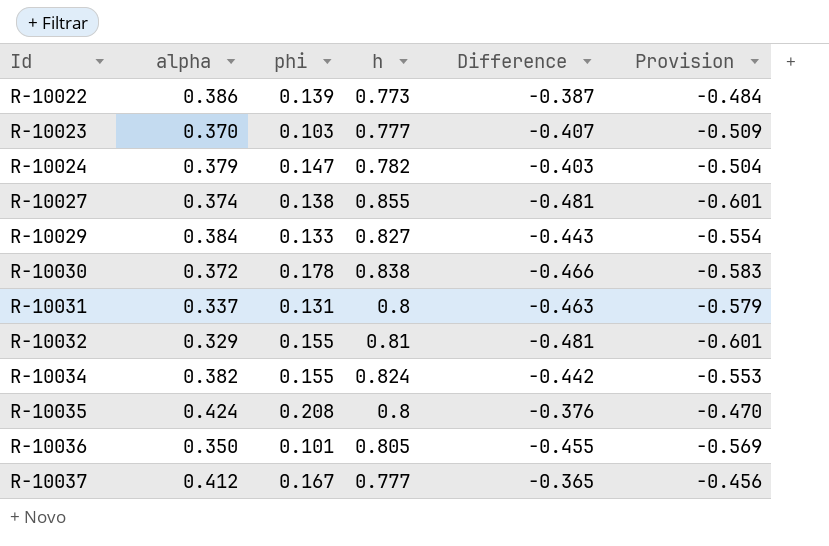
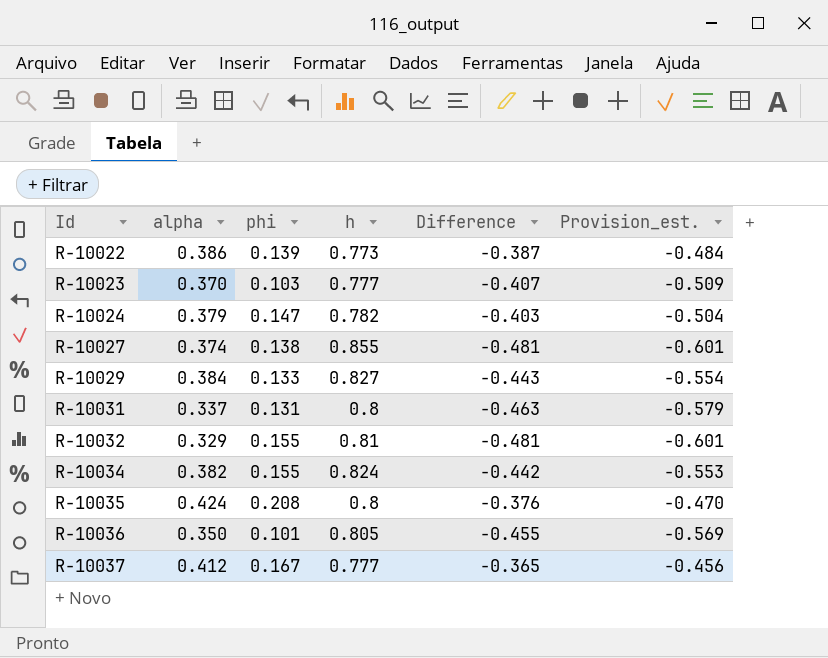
column name: Provision -> Provision_est.
row R-10030: 0.372 | 0.178 | 0.838 | -0.466 | -0.583 -> none

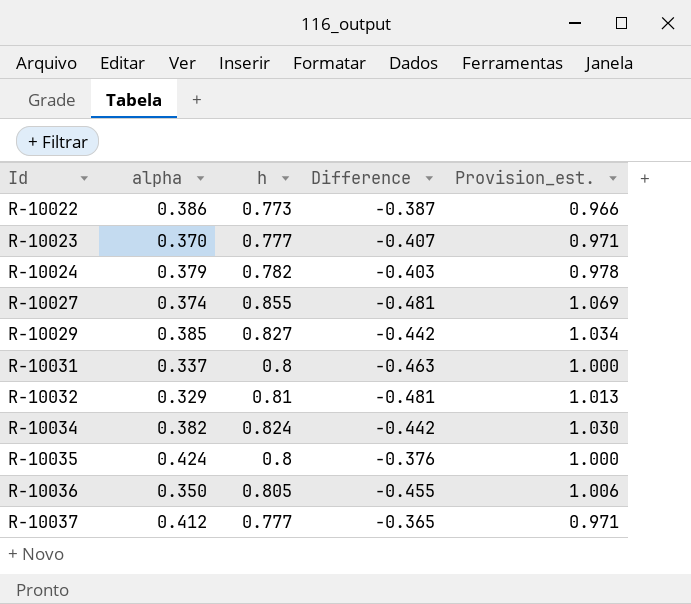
column phi | position: 3 -> none
column Provision_est. | formula: [Difference] * 1.25 -> [h] * 1.25
R-10029 | alpha: 0.384 -> 0.385
R-10029 | Difference: -0.443 -> -0.442

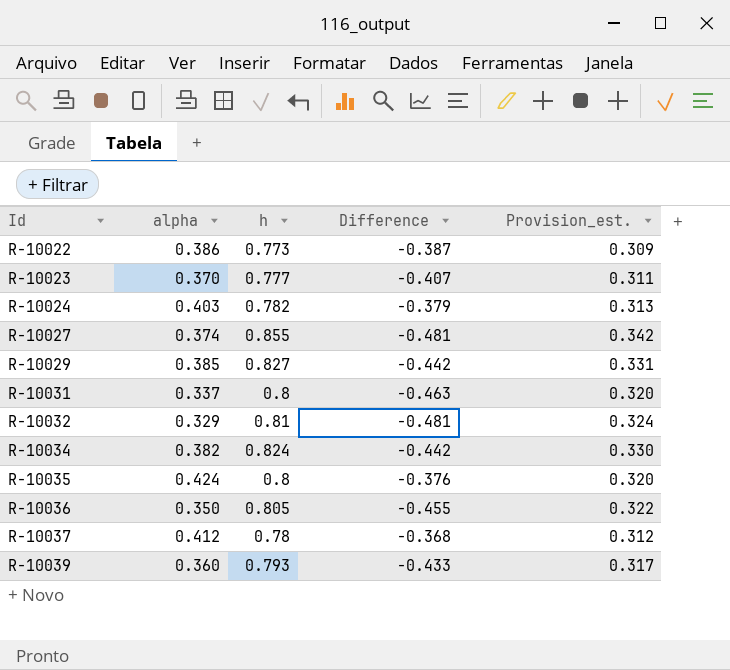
column Provision_est. | formula: [h] * 1.25 -> [h] * 0.4
R-10024 | alpha: 0.379 -> 0.403
R-10024 | Difference: -0.403 -> -0.379
R-10037 | h: 0.777 -> 0.78
R-10037 | Difference: -0.365 -> -0.368
row R-10039: none -> 0.360 | 0.793 | -0.433 | 0.317

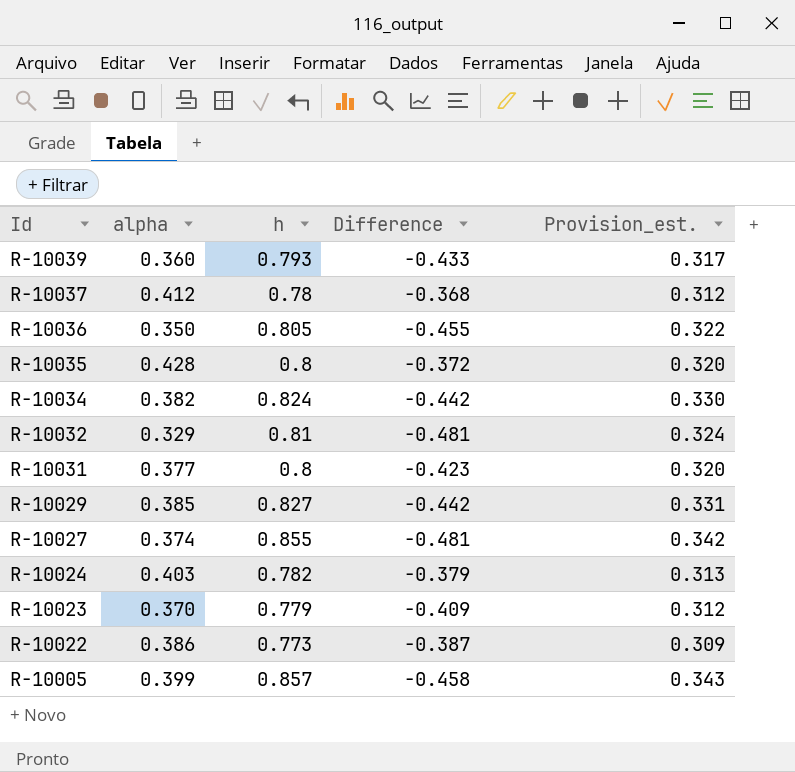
row order: Id ascending -> Id descending
R-10035 | alpha: 0.424 -> 0.428
R-10035 | Difference: -0.376 -> -0.372
R-10031 | alpha: 0.337 -> 0.377
R-10031 | Difference: -0.463 -> -0.423
R-10023 | h: 0.777 -> 0.779
R-10023 | Difference: -0.407 -> -0.409
R-10023 | Provision_est.: 0.311 -> 0.312
row R-10005: none -> 0.399 | 0.857 | -0.458 | 0.343

